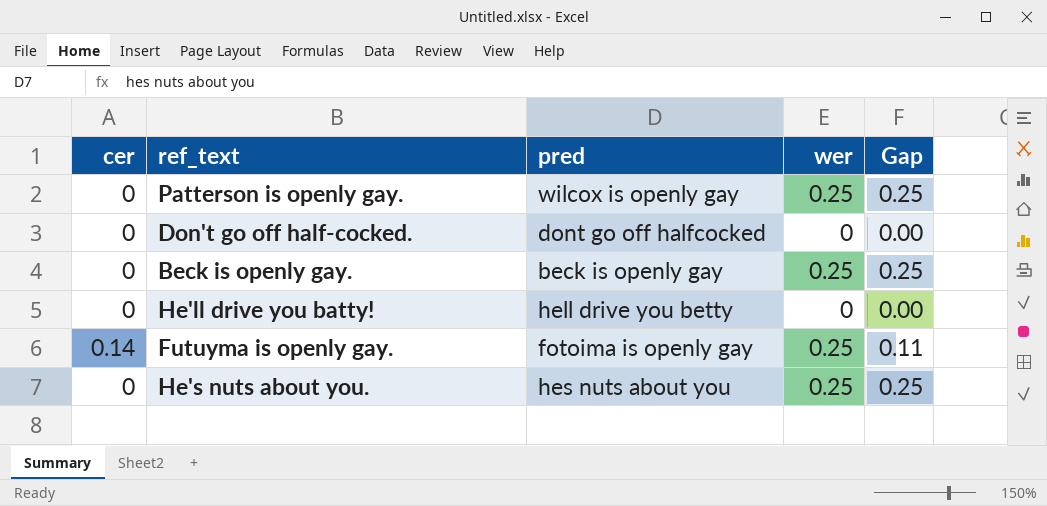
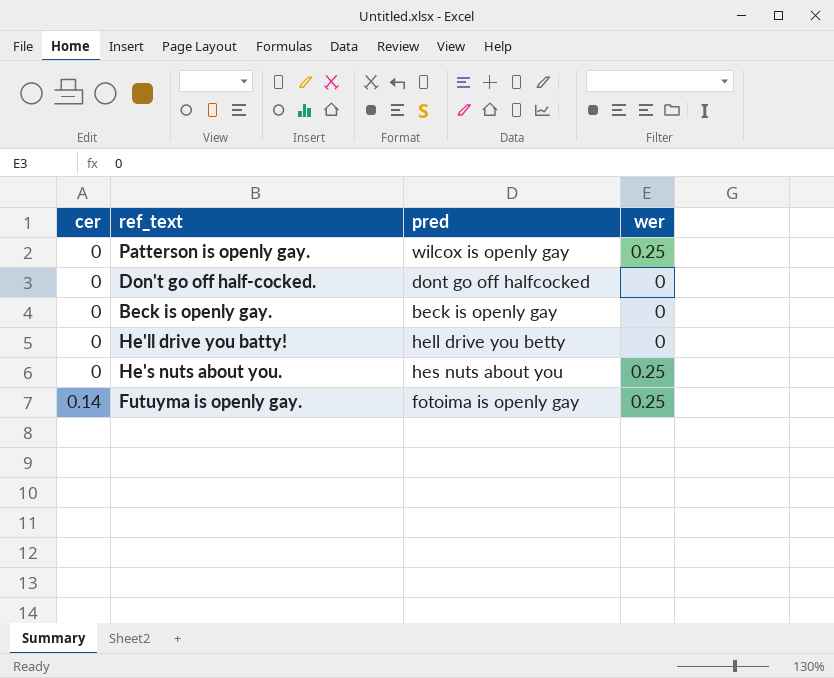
row order: none -> cer ascending
column Gap | formula: [wer] - [cer] -> none
Beck is openly gay. | wer: 0.25 -> 0

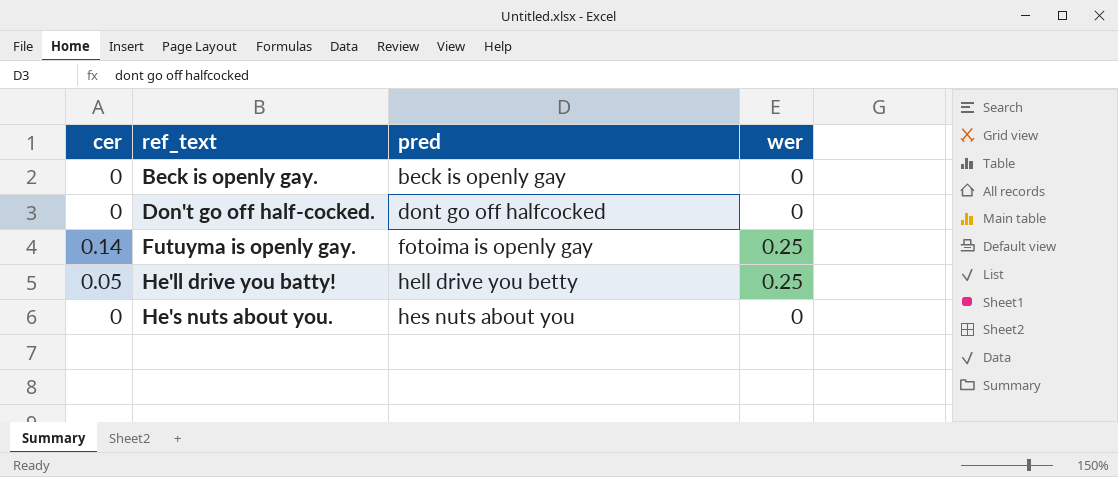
row order: cer ascending -> ref_text ascending
row Patterson is openly gay.: 0 | wilcox is openly gay | 0.25 -> none
He'll drive you batty! | cer: 0 -> 0.05
He'll drive you batty! | wer: 0 -> 0.25
He's nuts about you. | wer: 0.25 -> 0

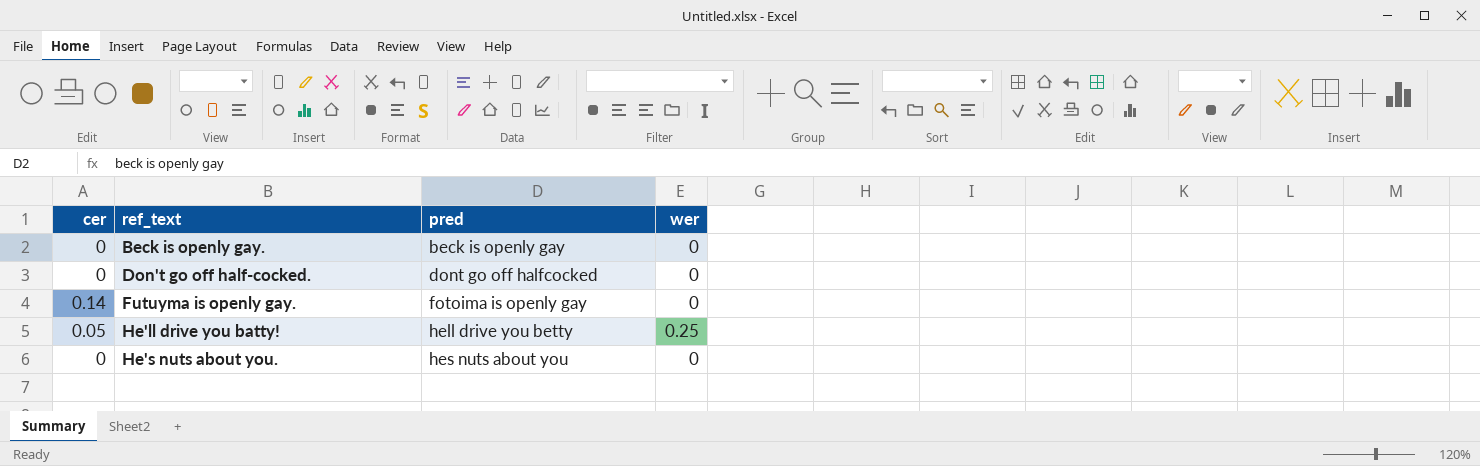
Futuyma is openly gay. | wer: 0.25 -> 0

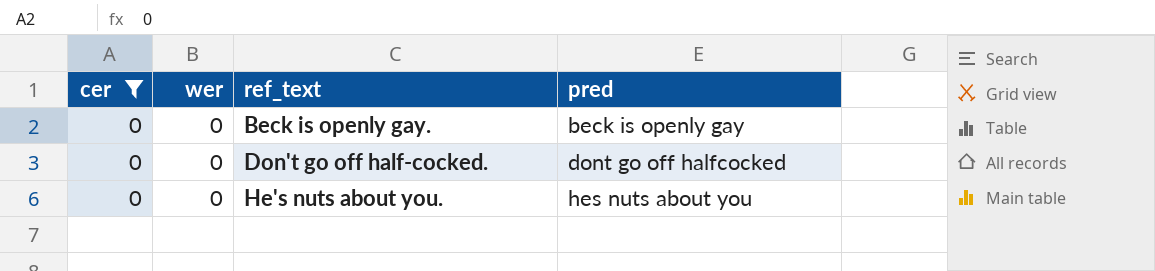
filter: none -> cer = 0
column wer | position: 4 -> 2

